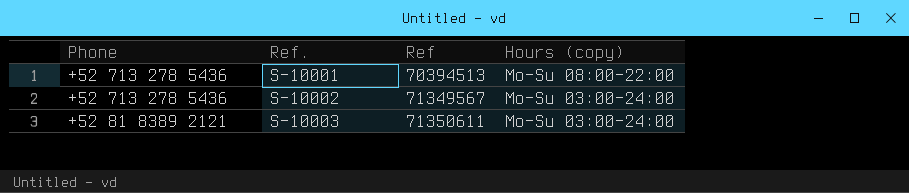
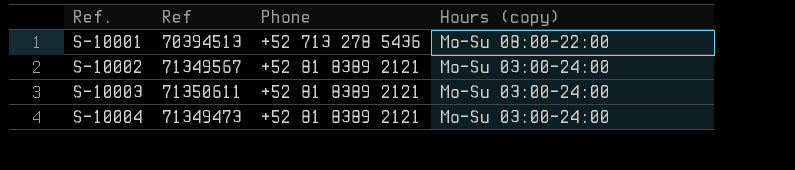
column Phone | position: 1 -> 3
S-10002 | Phone: +52 713 278 5436 -> +52 81 8389 2121
row S-10004: none -> 71349473 | +52 81 8389 2121 | Mo-Su 03:00-24:00

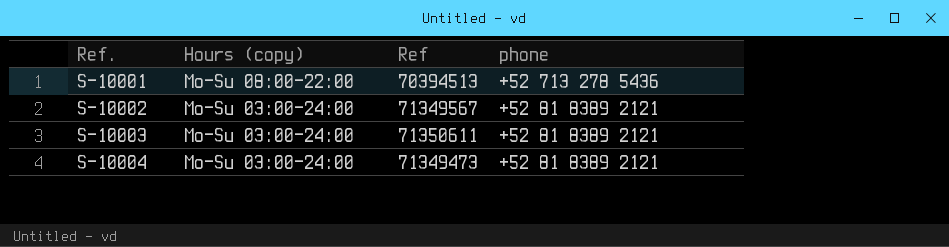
column Hours (copy) | position: 4 -> 2
column name: Phone -> phone

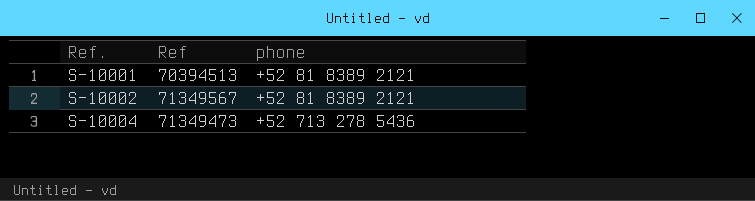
column Hours (copy) | position: 2 -> none
row S-10003: Mo-Su 03:00-24:00 | 71350611 | +52 81 8389 2121 -> none
S-10001 | phone: +52 713 278 5436 -> +52 81 8389 2121
S-10004 | phone: +52 81 8389 2121 -> +52 713 278 5436

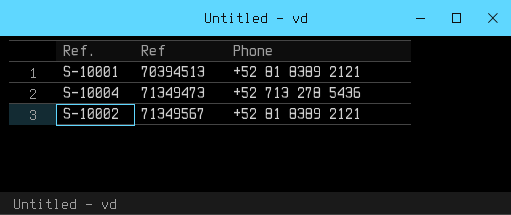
row order: Ref. ascending -> Ref ascending
column name: phone -> Phone

